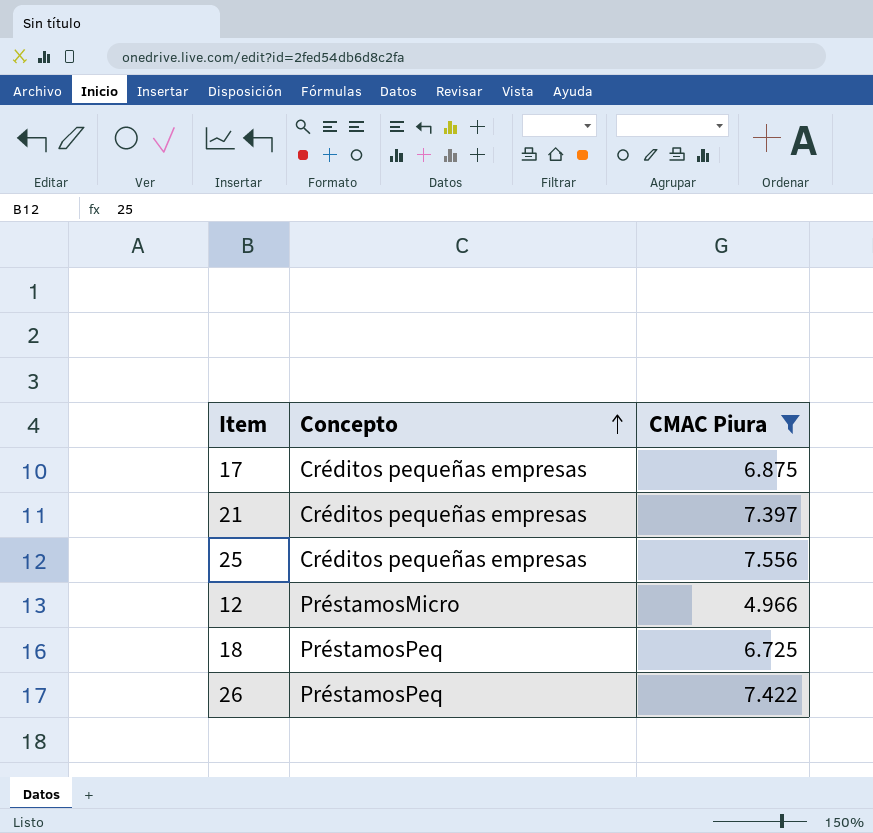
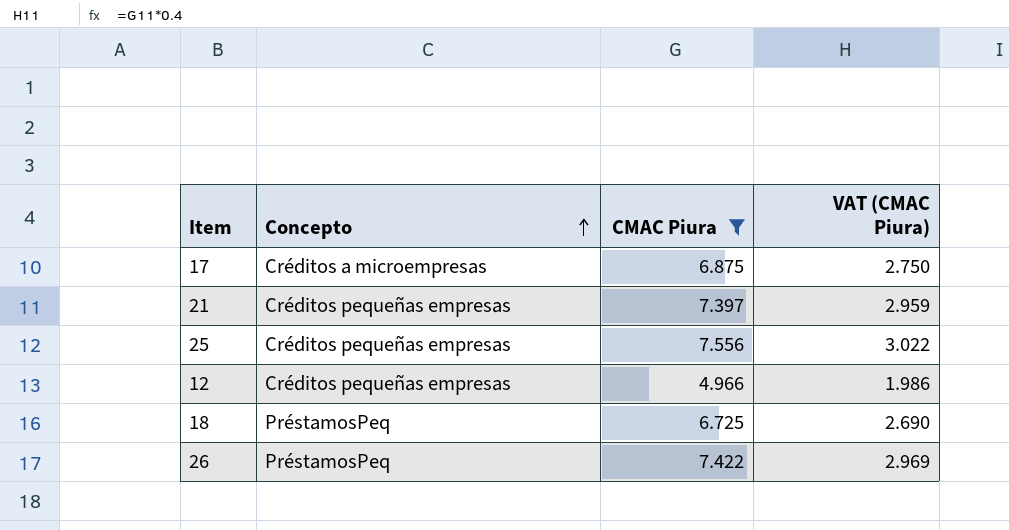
column VAT (CMAC Piura) | formula: none -> [CMAC Piura] * 0.4
17 | Concepto: Créditos pequeñas empresas -> Créditos a microempresas
12 | Concepto: PréstamosMicro -> Créditos pequeñas empresas

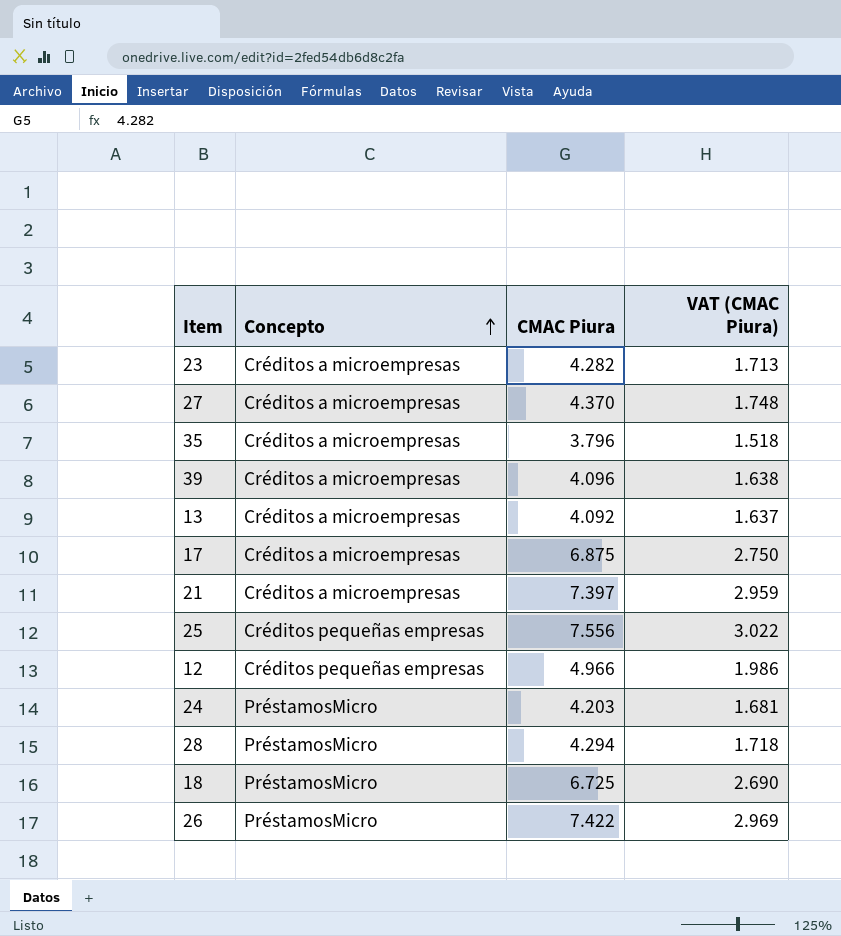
filter: CMAC Piura >= 4.966 -> none
21 | Concepto: Créditos pequeñas empresas -> Créditos a microempresas
18 | Concepto: PréstamosPeq -> PréstamosMicro
26 | Concepto: PréstamosPeq -> PréstamosMicro

